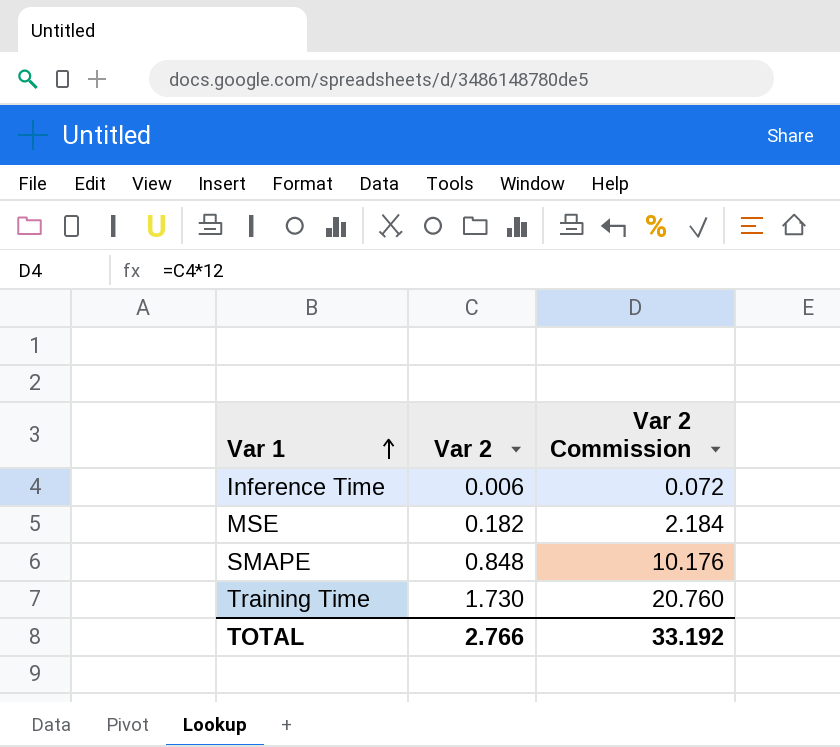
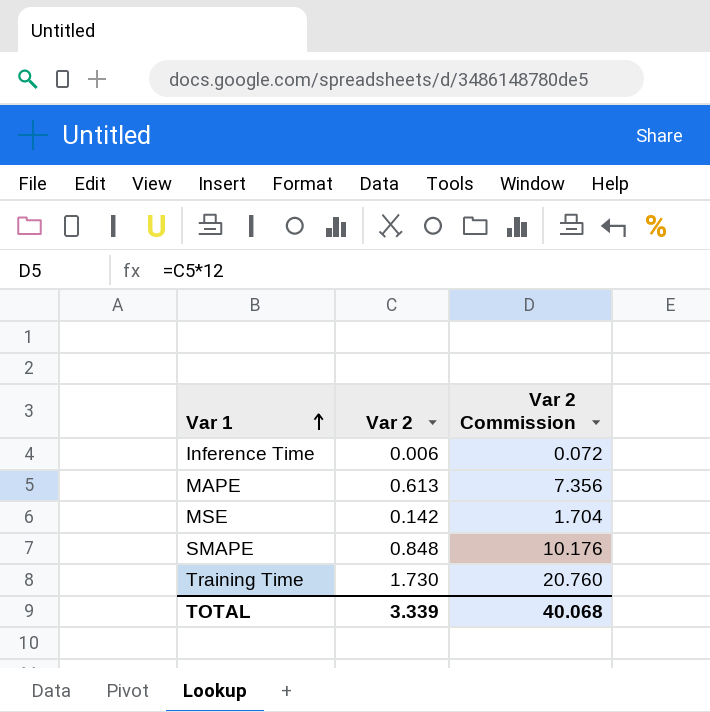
row MAPE: none -> 0.613 | 7.356
MSE | Var 2: 0.182 -> 0.142
MSE | Var 2 Commission: 2.184 -> 1.704
TOTAL | Var 2: 2.766 -> 3.339
TOTAL | Var 2 Commission: 33.192 -> 40.068

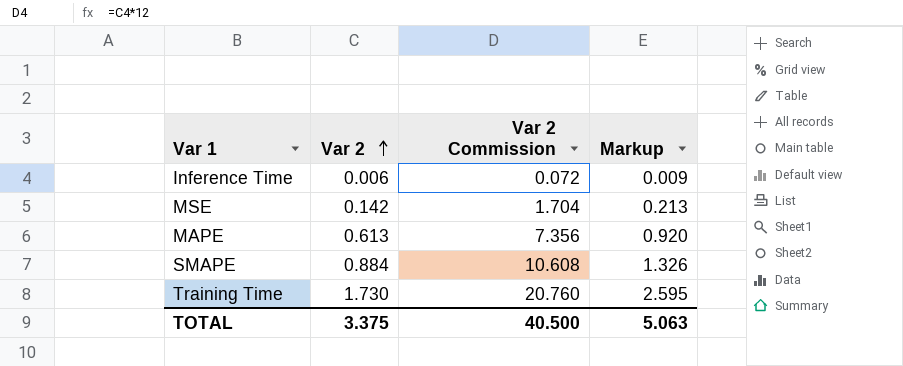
row order: Var 1 ascending -> Var 2 ascending
column Markup | formula: none -> [Var 2] * 1.5
SMAPE | Var 2: 0.848 -> 0.884
SMAPE | Var 2 Commission: 10.176 -> 10.608
TOTAL | Var 2: 3.339 -> 3.375
TOTAL | Var 2 Commission: 40.068 -> 40.500

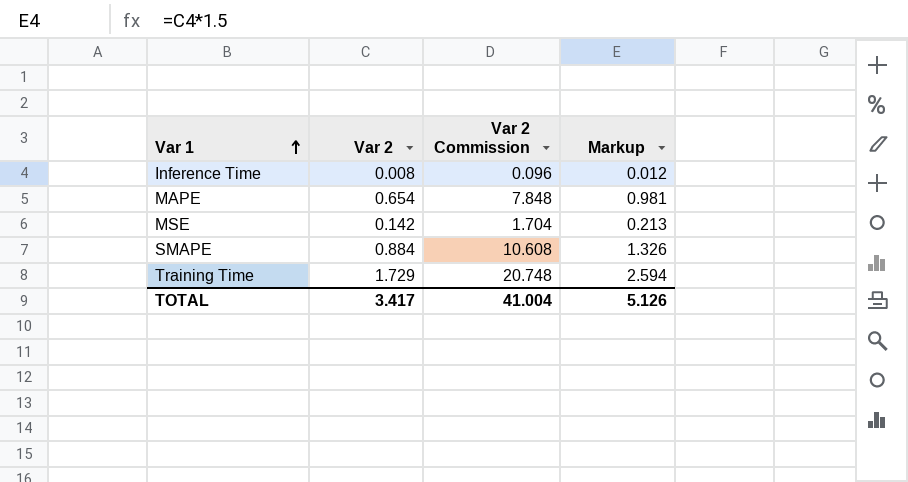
row order: Var 2 ascending -> Var 1 ascending
Inference Time | Var 2: 0.006 -> 0.008
Inference Time | Var 2 Commission: 0.072 -> 0.096
Inference Time | Markup: 0.009 -> 0.012
MAPE | Var 2: 0.613 -> 0.654
MAPE | Var 2 Commission: 7.356 -> 7.848
MAPE | Markup: 0.920 -> 0.981
Training Time | Var 2: 1.730 -> 1.729
Training Time | Var 2 Commission: 20.760 -> 20.748
Training Time | Markup: 2.595 -> 2.594
TOTAL | Var 2: 3.375 -> 3.417
TOTAL | Var 2 Commission: 40.500 -> 41.004
TOTAL | Markup: 5.063 -> 5.126

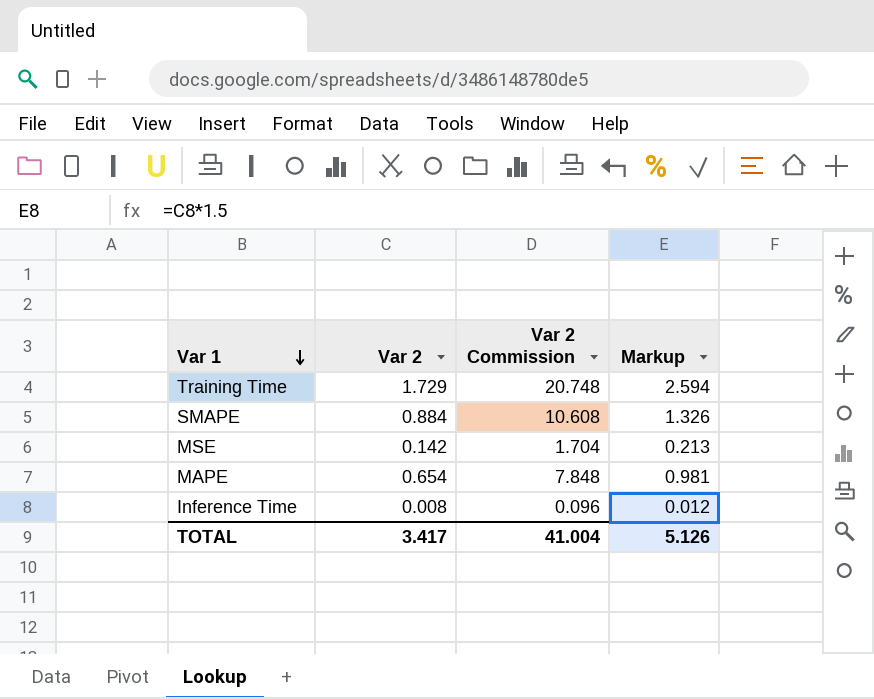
row order: Var 1 ascending -> Var 1 descending

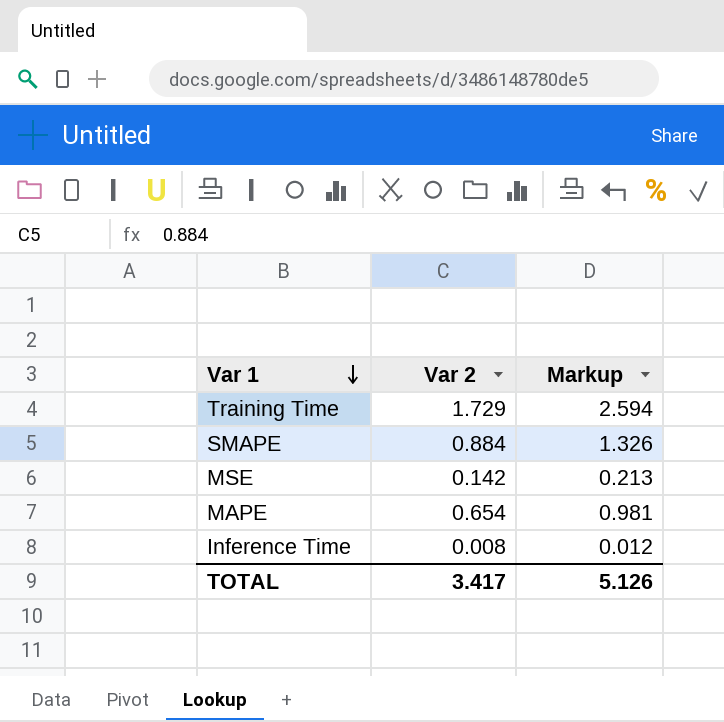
column Var 2 Commission | formula: [Var 2] * 12 -> none

